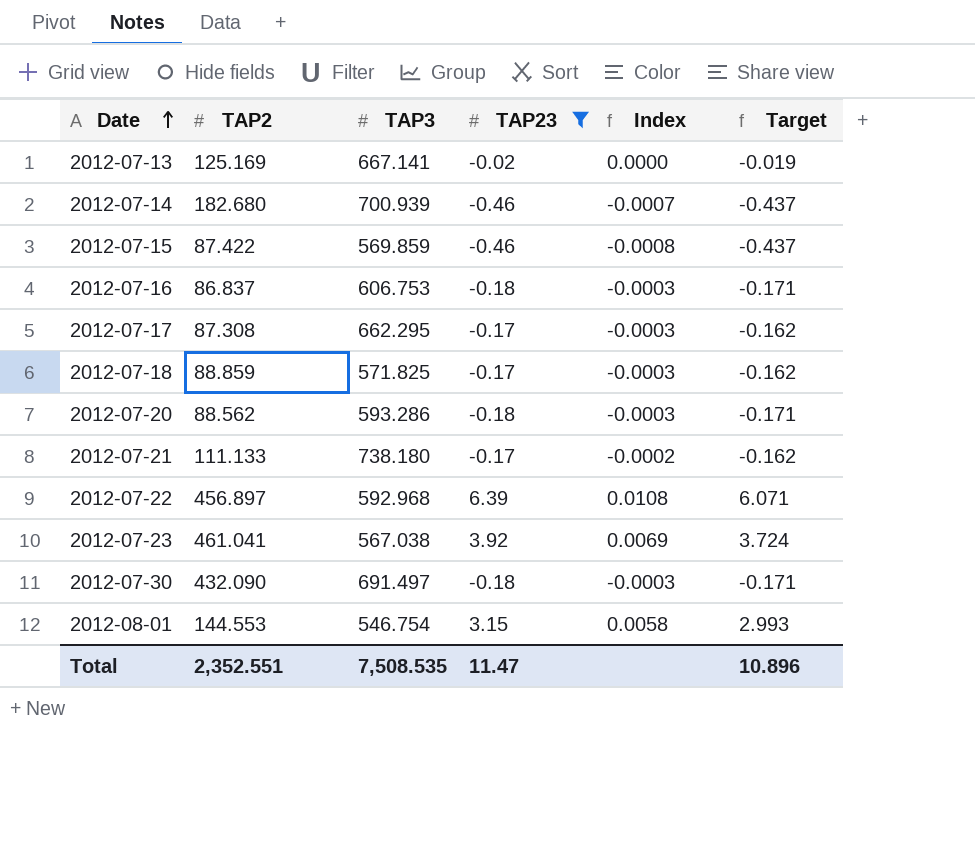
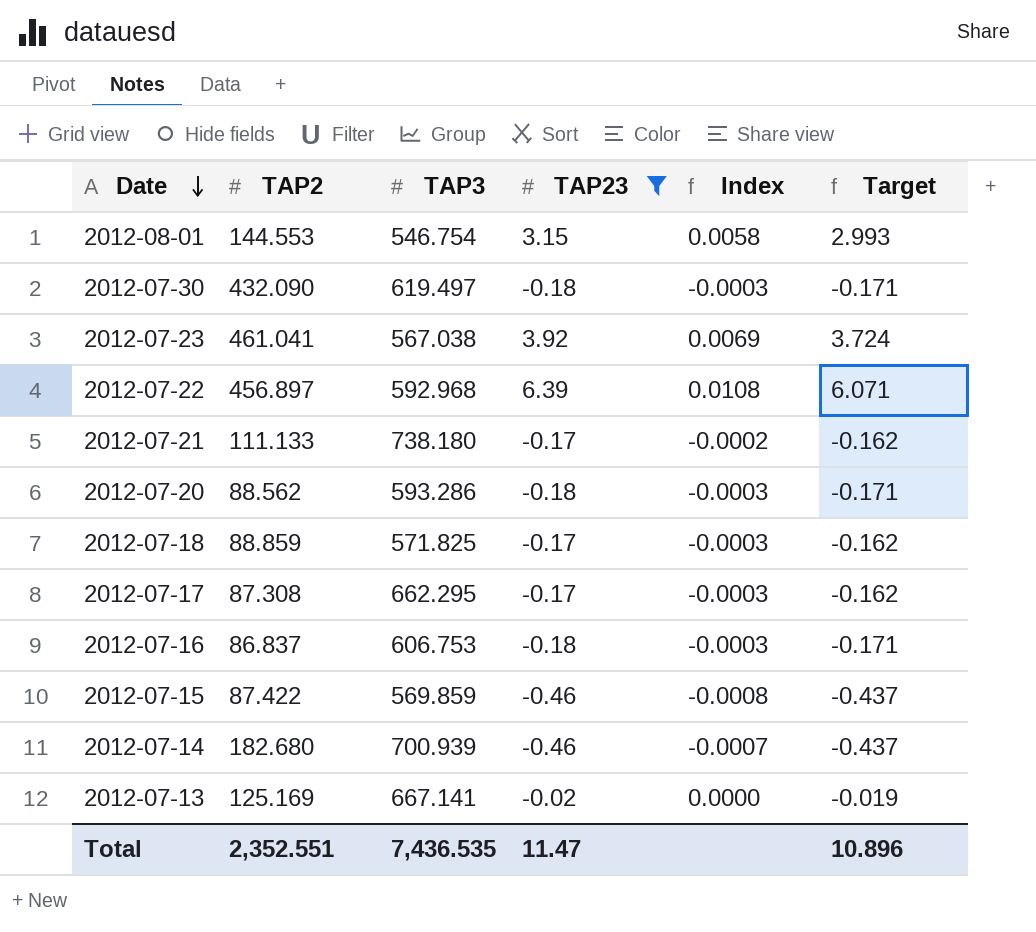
row order: Date ascending -> Date descending
2012-07-30 | TAP3: 691.497 -> 619.497
Total | TAP3: 7,508.535 -> 7,436.535

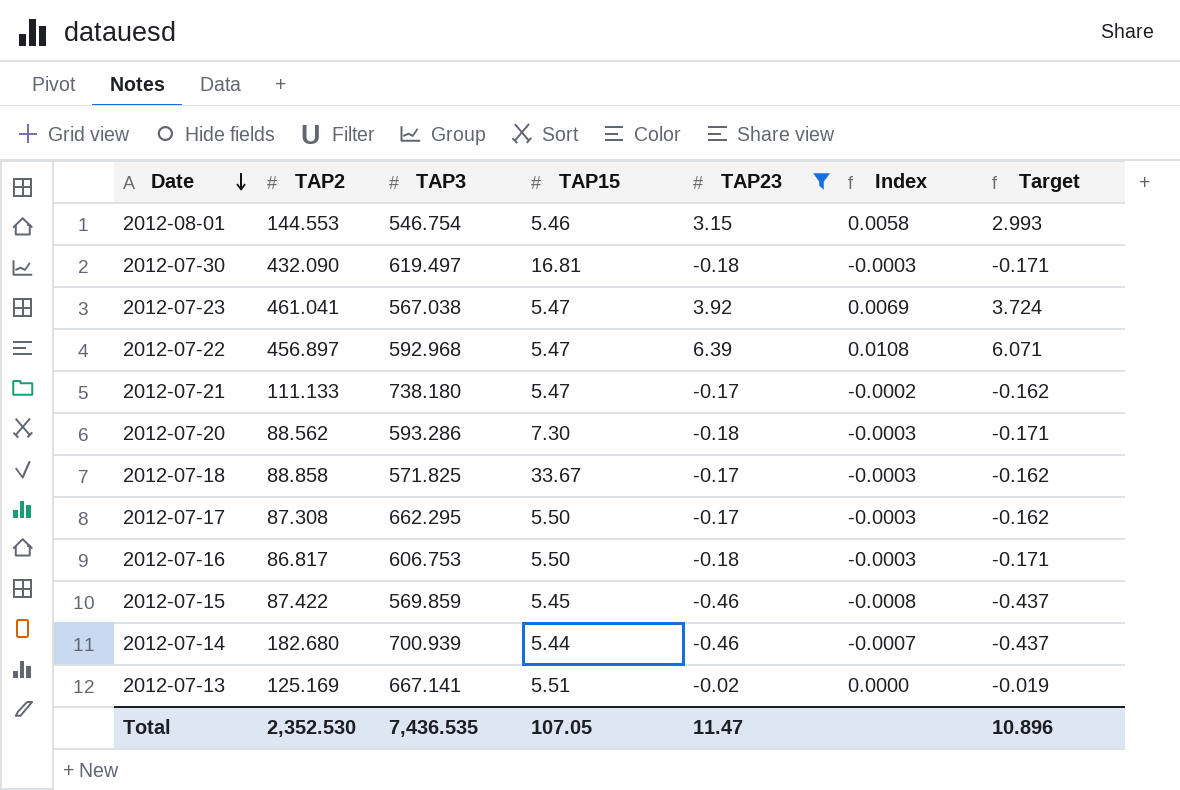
column TAP15 | position: none -> 4
2012-07-18 | TAP2: 88.859 -> 88.858
2012-07-16 | TAP2: 86.837 -> 86.817
Total | TAP2: 2,352.551 -> 2,352.530

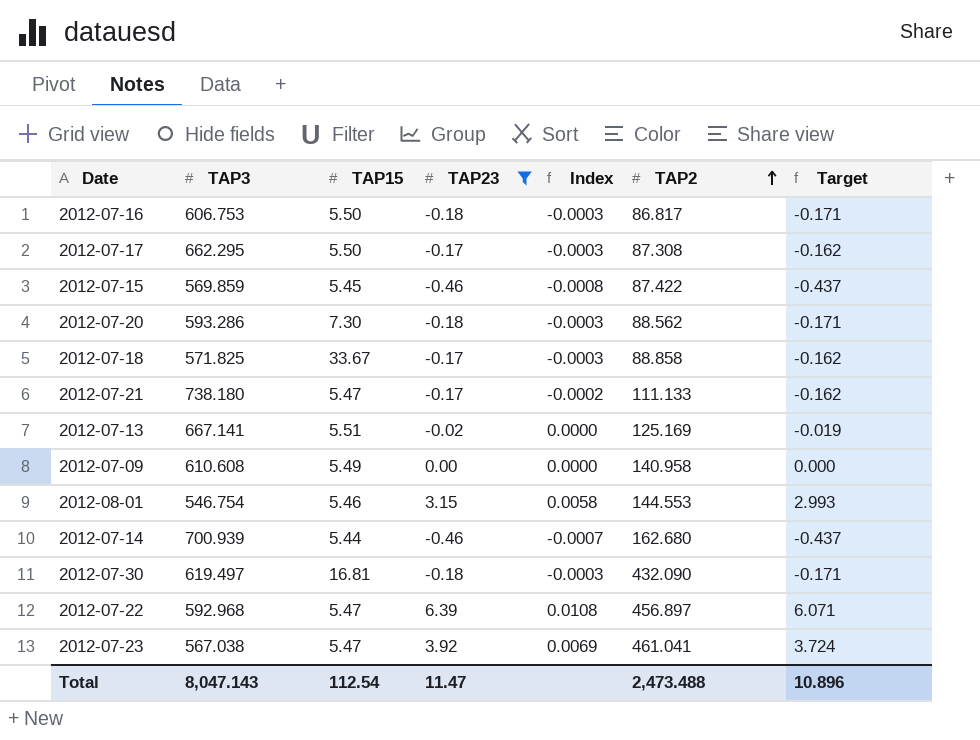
row order: Date descending -> TAP2 ascending
column TAP2 | position: 2 -> 6
row 2012-07-09: none -> 610.608 | 5.49 | 0.00 | 0.0000 | 140.958 | 0.000
2012-07-14 | TAP2: 182.680 -> 162.680
Total | TAP3: 7,436.535 -> 8,047.143
Total | TAP15: 107.05 -> 112.54
Total | TAP2: 2,352.530 -> 2,473.488

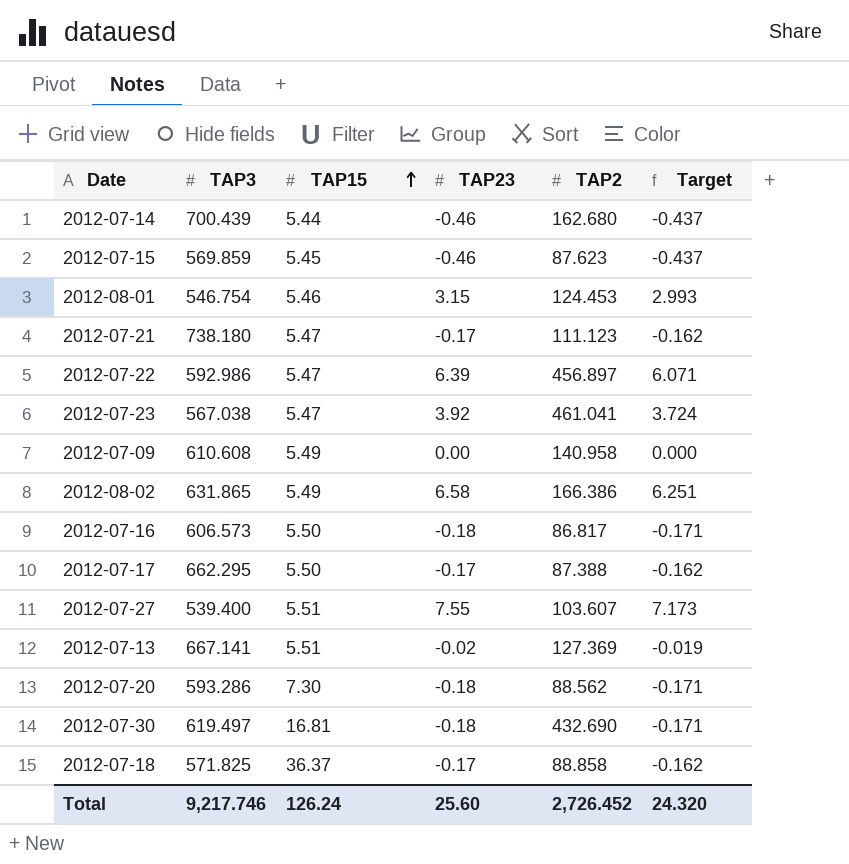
filter: TAP23 <= 6.39 -> none
row order: TAP2 ascending -> TAP15 ascending
column Index | formula: [TAP23] / [TAP3] -> none
2012-07-14 | TAP3: 700.939 -> 700.439
2012-07-15 | TAP2: 87.422 -> 87.623
2012-08-01 | TAP2: 144.553 -> 124.453
2012-07-21 | TAP2: 111.133 -> 111.123
2012-07-22 | TAP3: 592.968 -> 592.986
2012-07-16 | TAP3: 606.753 -> 606.573
2012-07-17 | TAP2: 87.308 -> 87.388
2012-07-13 | TAP2: 125.169 -> 127.369
2012-07-30 | TAP2: 432.090 -> 432.690
2012-07-18 | TAP15: 33.67 -> 36.37
Total | TAP3: 8,047.143 -> 9,217.746
Total | TAP15: 112.54 -> 126.24
Total | TAP23: 11.47 -> 25.60
Total | TAP2: 2,473.488 -> 2,726.452
Total | Target: 10.896 -> 24.320

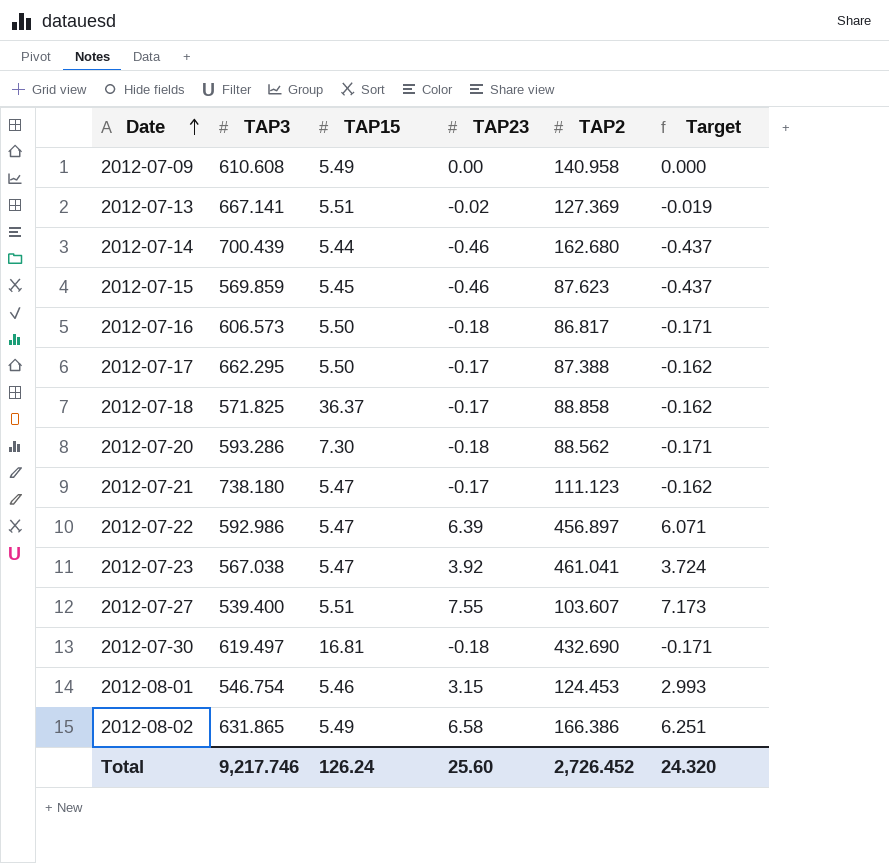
row order: TAP15 ascending -> Date ascending

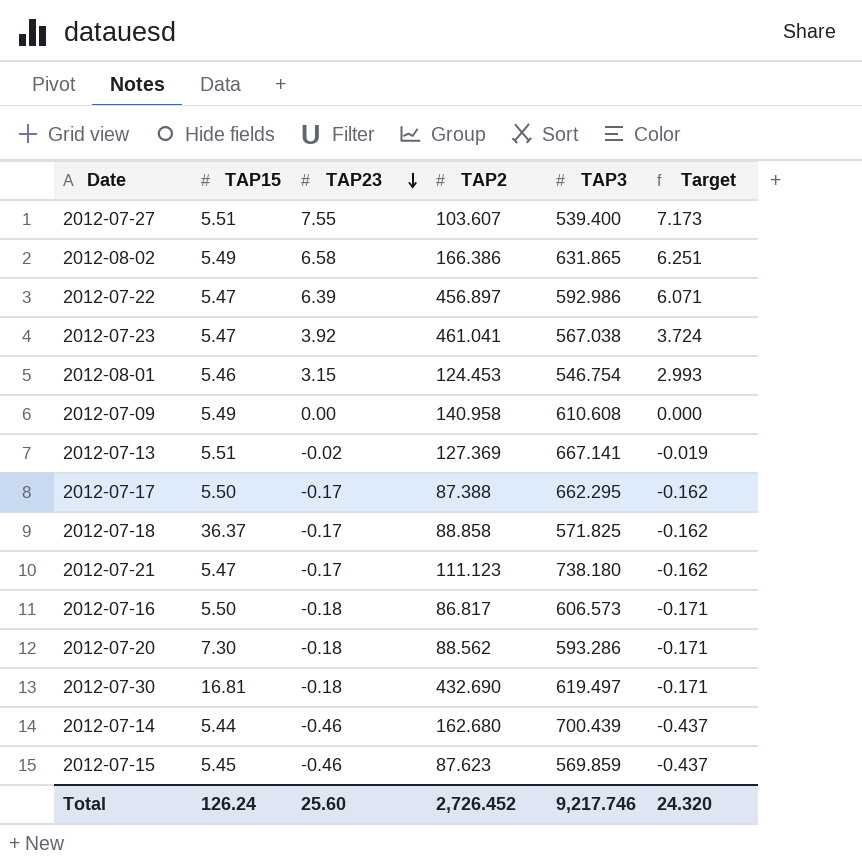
row order: Date ascending -> TAP23 descending
column TAP3 | position: 2 -> 5

